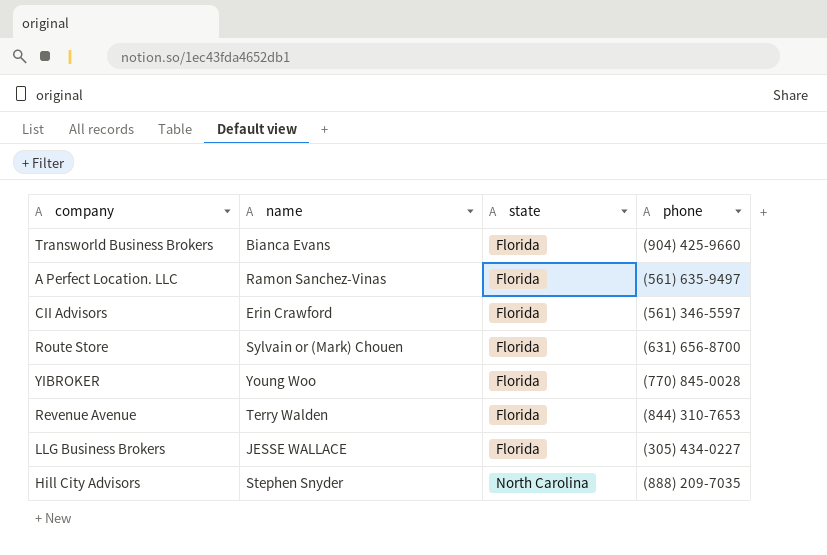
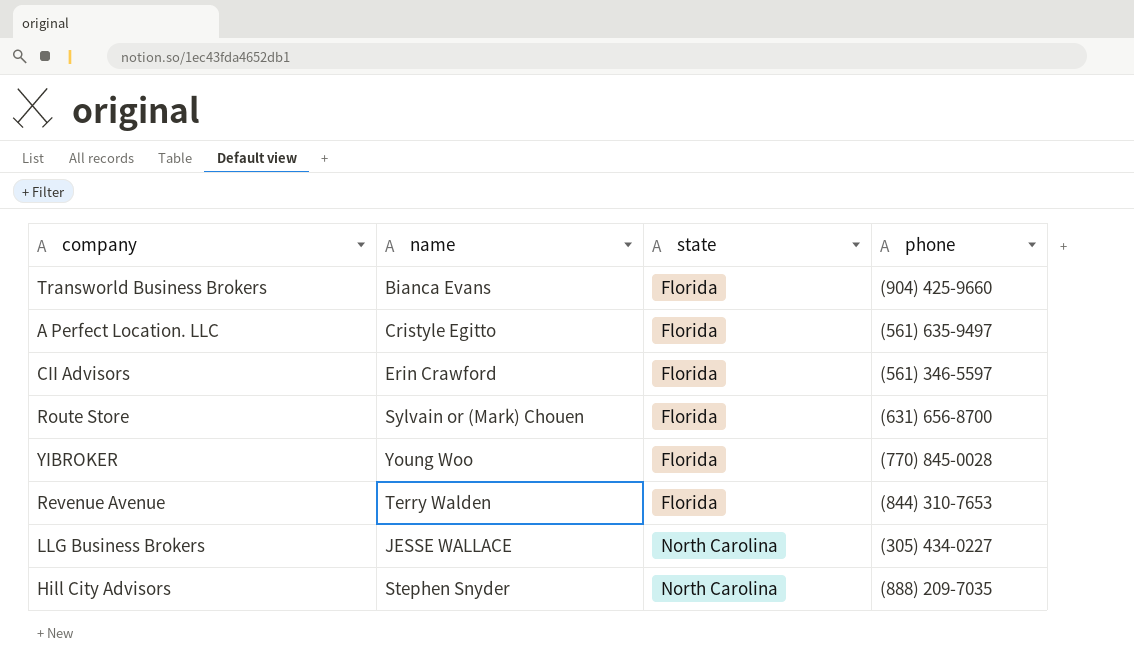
A Perfect Location. LLC | name: Ramon Sanchez-Vinas -> Cristyle Egitto
LLG Business Brokers | state: Florida -> North Carolina

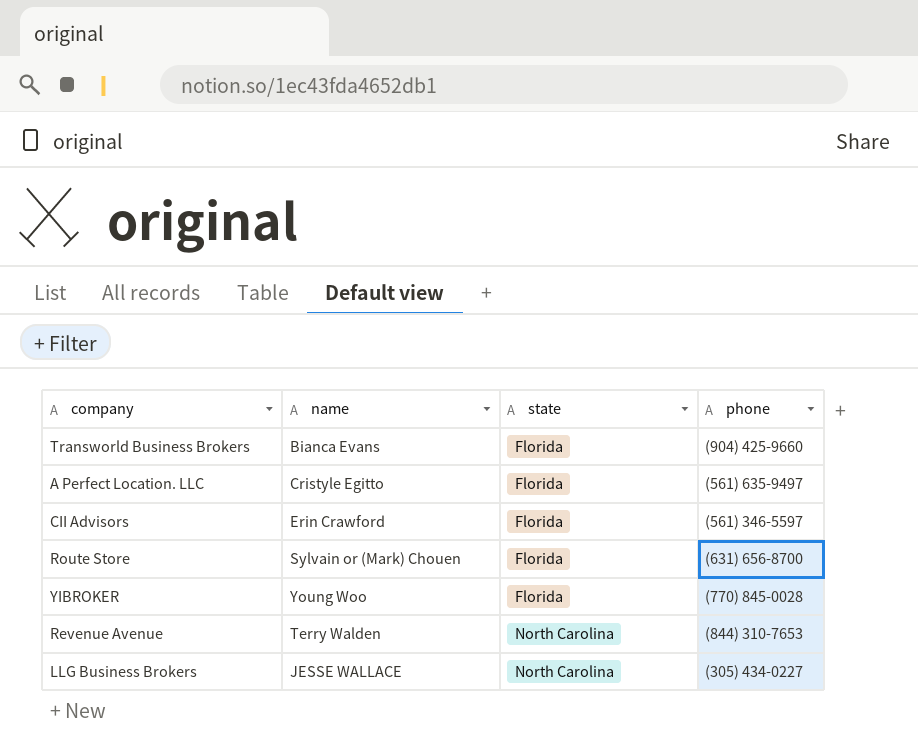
row Hill City Advisors: Stephen Snyder | North Carolina | (888) 209-7035 -> none
Revenue Avenue | state: Florida -> North Carolina

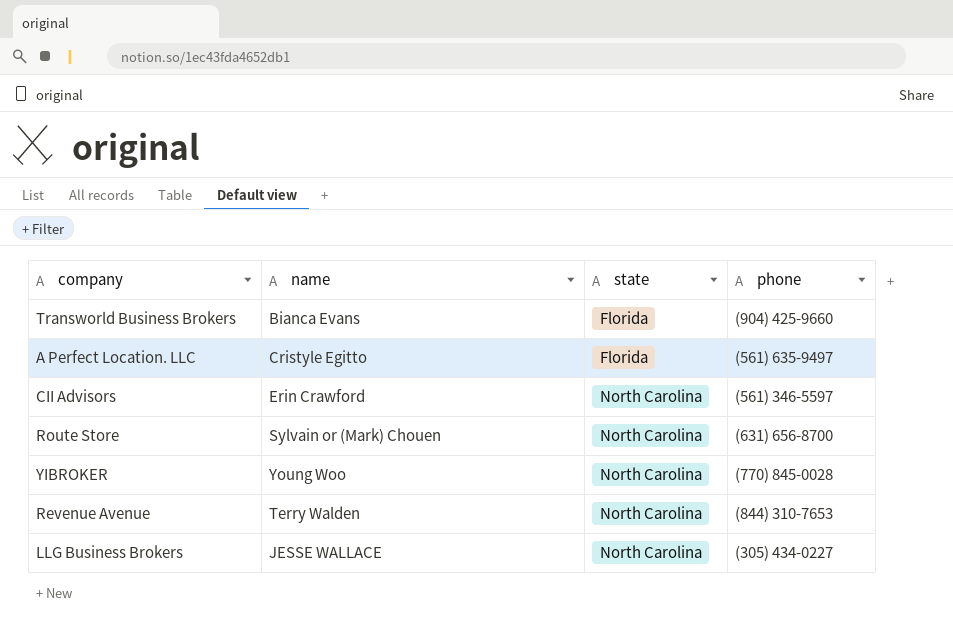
CII Advisors | state: Florida -> North Carolina
Route Store | state: Florida -> North Carolina
YIBROKER | state: Florida -> North Carolina

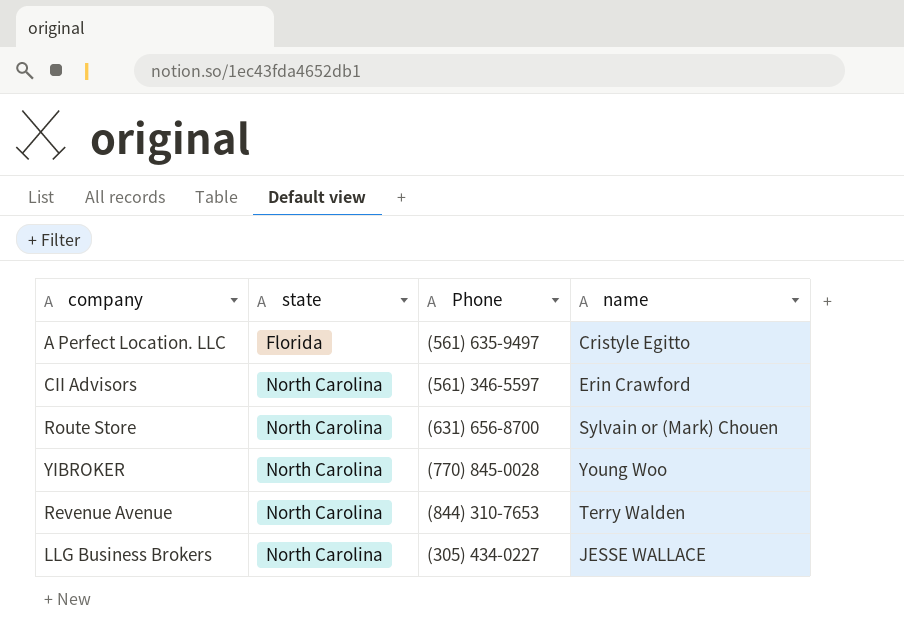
column name: phone -> Phone
column name | position: 2 -> 4
row Transworld Business Brokers: Bianca Evans | Florida | (904) 425-9660 -> none

